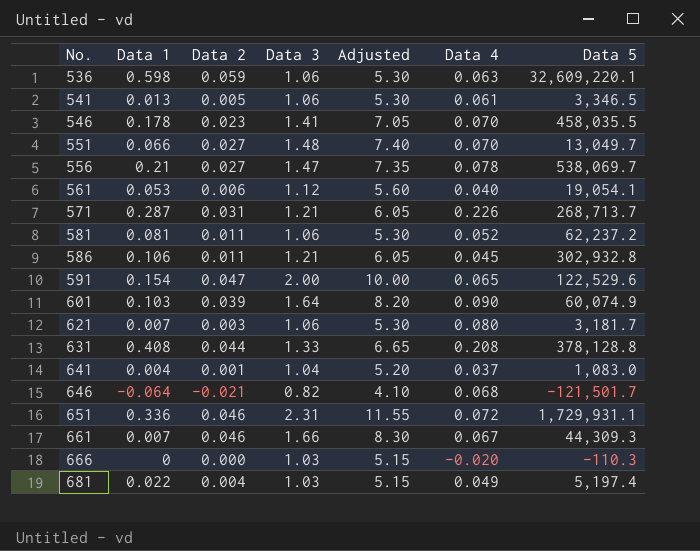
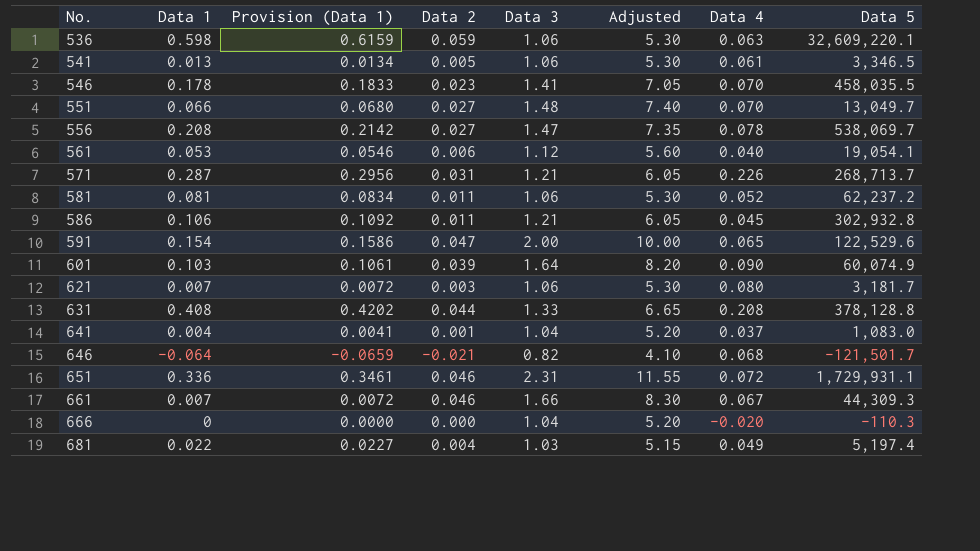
column Provision (Data 1) | formula: none -> [Data 1] * 1.03
556 | Data 1: 0.21 -> 0.208
666 | Data 3: 1.03 -> 1.04
666 | Adjusted: 5.15 -> 5.20

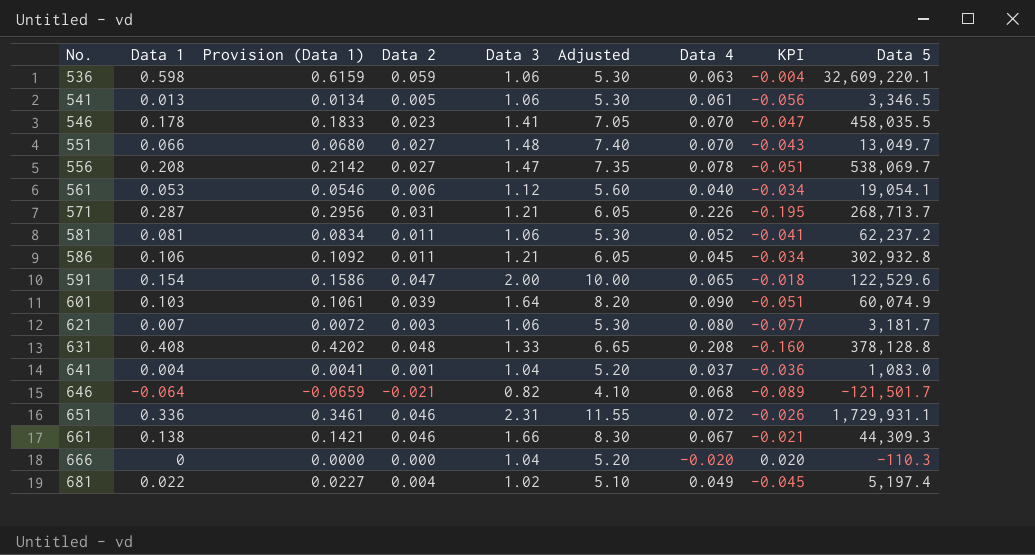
column KPI | formula: none -> [Data 2] - [Data 4]
631 | Data 2: 0.044 -> 0.048
661 | Data 1: 0.007 -> 0.138
661 | Provision (Data 1): 0.0072 -> 0.1421
681 | Data 3: 1.03 -> 1.02
681 | Adjusted: 5.15 -> 5.10

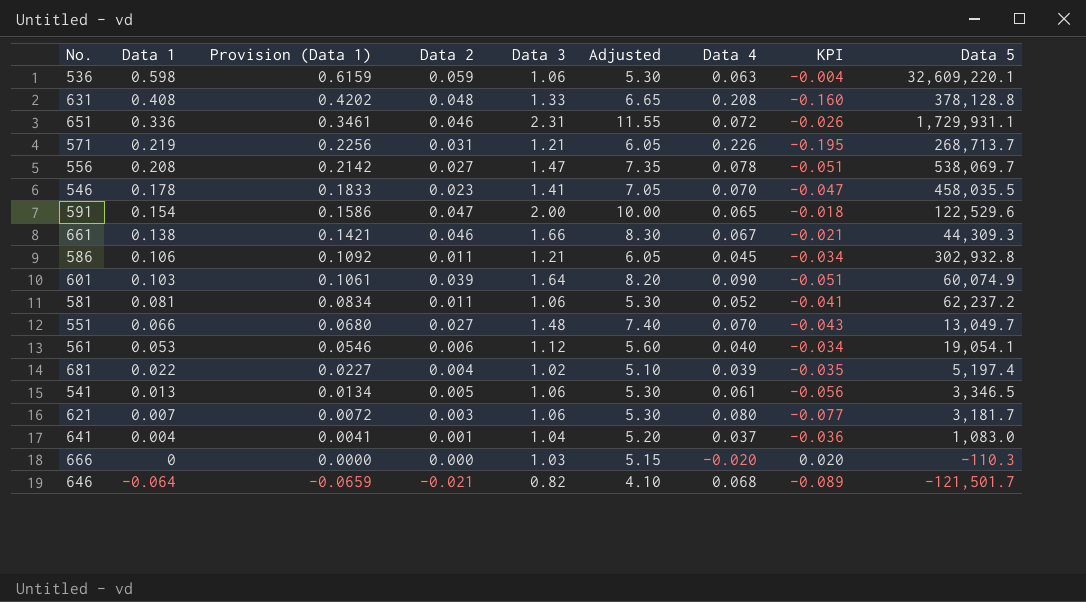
row order: No. ascending -> Data 1 descending
571 | Data 1: 0.287 -> 0.219
571 | Provision (Data 1): 0.2956 -> 0.2256
681 | Data 4: 0.049 -> 0.039
681 | KPI: -0.045 -> -0.035
666 | Data 3: 1.04 -> 1.03
666 | Adjusted: 5.20 -> 5.15

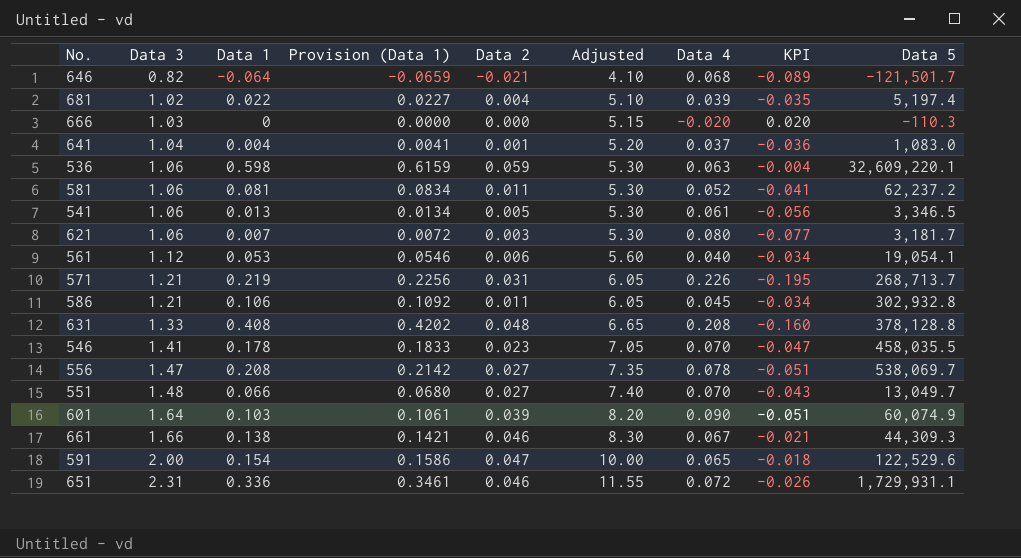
row order: Data 1 descending -> Data 3 ascending
column Data 3 | position: 5 -> 2

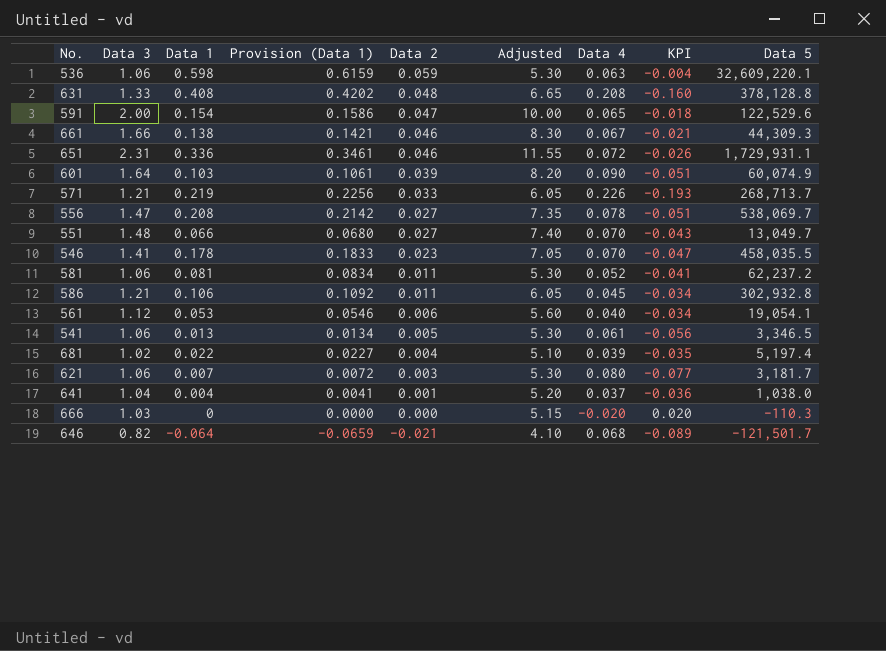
row order: Data 3 ascending -> Data 2 descending
571 | Data 2: 0.031 -> 0.033
571 | KPI: -0.195 -> -0.193
641 | Data 5: 1,083.0 -> 1,038.0

